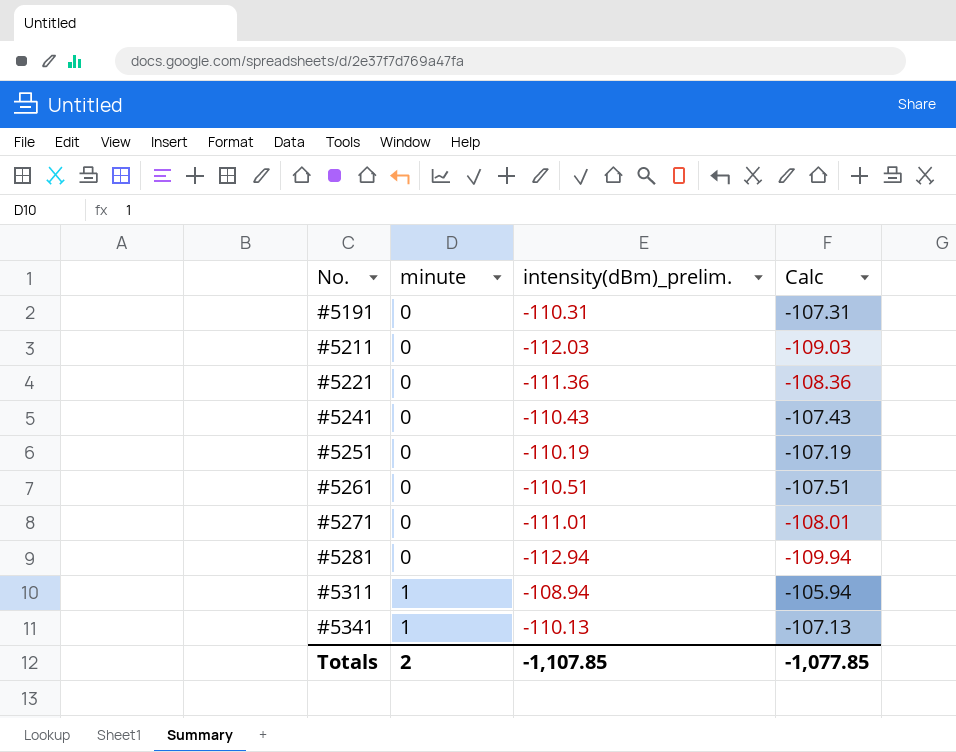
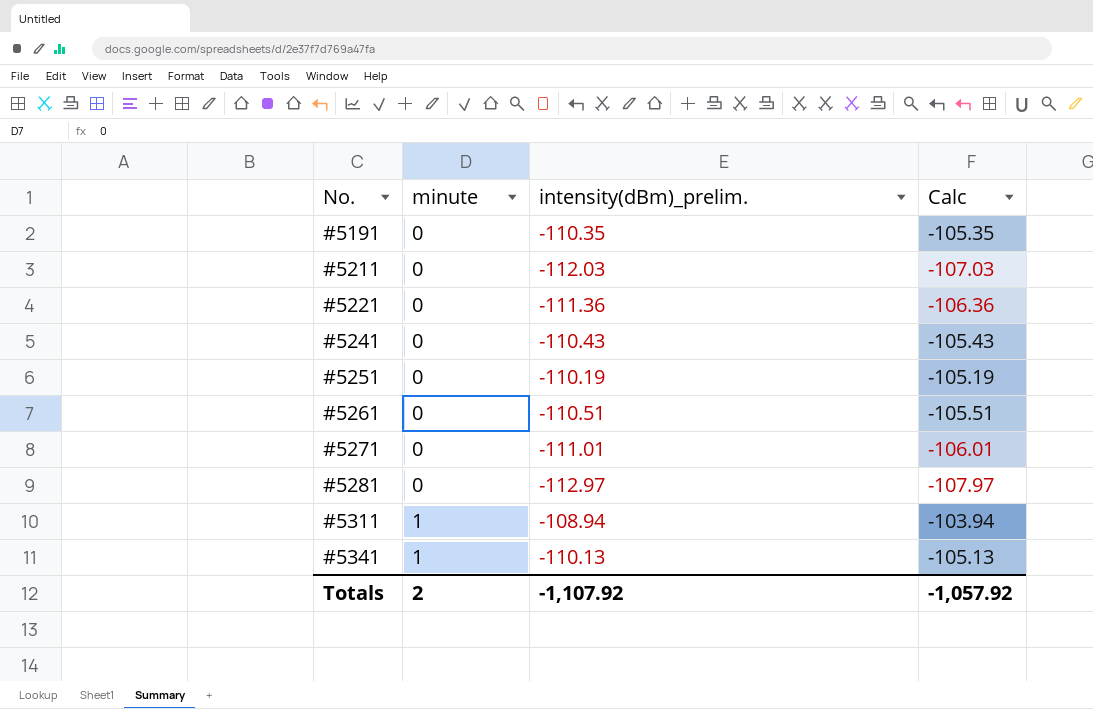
column Calc | formula: [intensity(dBm)_prelim.] + 3 -> [intensity(dBm)_prelim.] + 5
#5191 | intensity(dBm)_prelim.: -110.31 -> -110.35
#5281 | intensity(dBm)_prelim.: -112.94 -> -112.97
Totals | intensity(dBm)_prelim.: -1,107.85 -> -1,107.92
Totals | Calc: -1,077.85 -> -1,057.92

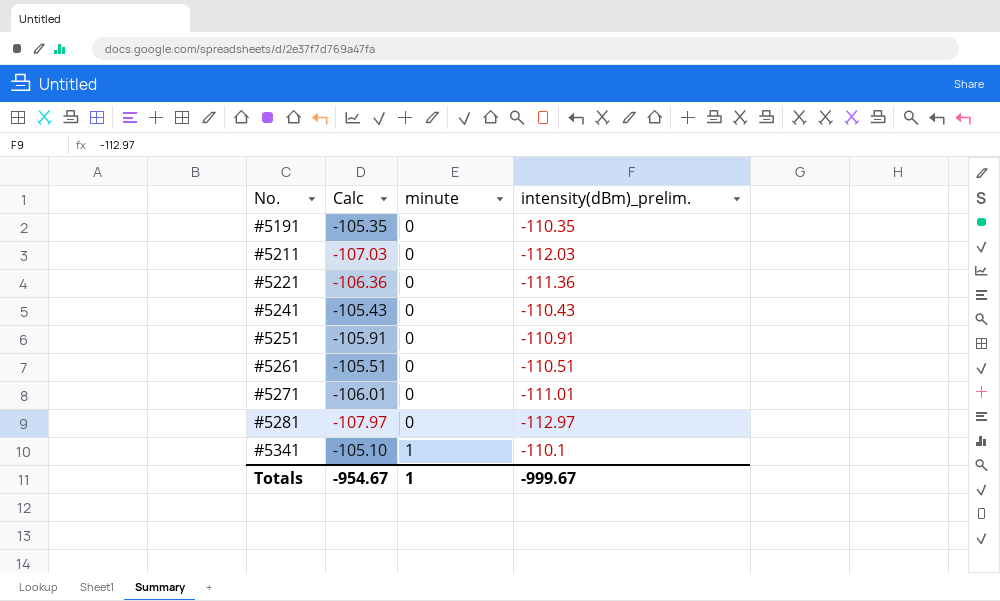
column Calc | position: 4 -> 2
row #5311: 1 | -108.94 | -103.94 -> none
#5251 | Calc: -105.19 -> -105.91
#5251 | intensity(dBm)_prelim.: -110.19 -> -110.91
#5341 | Calc: -105.13 -> -105.10
#5341 | intensity(dBm)_prelim.: -110.13 -> -110.1
Totals | Calc: -1,057.92 -> -954.67
Totals | minute: 2 -> 1
Totals | intensity(dBm)_prelim.: -1,107.92 -> -999.67

